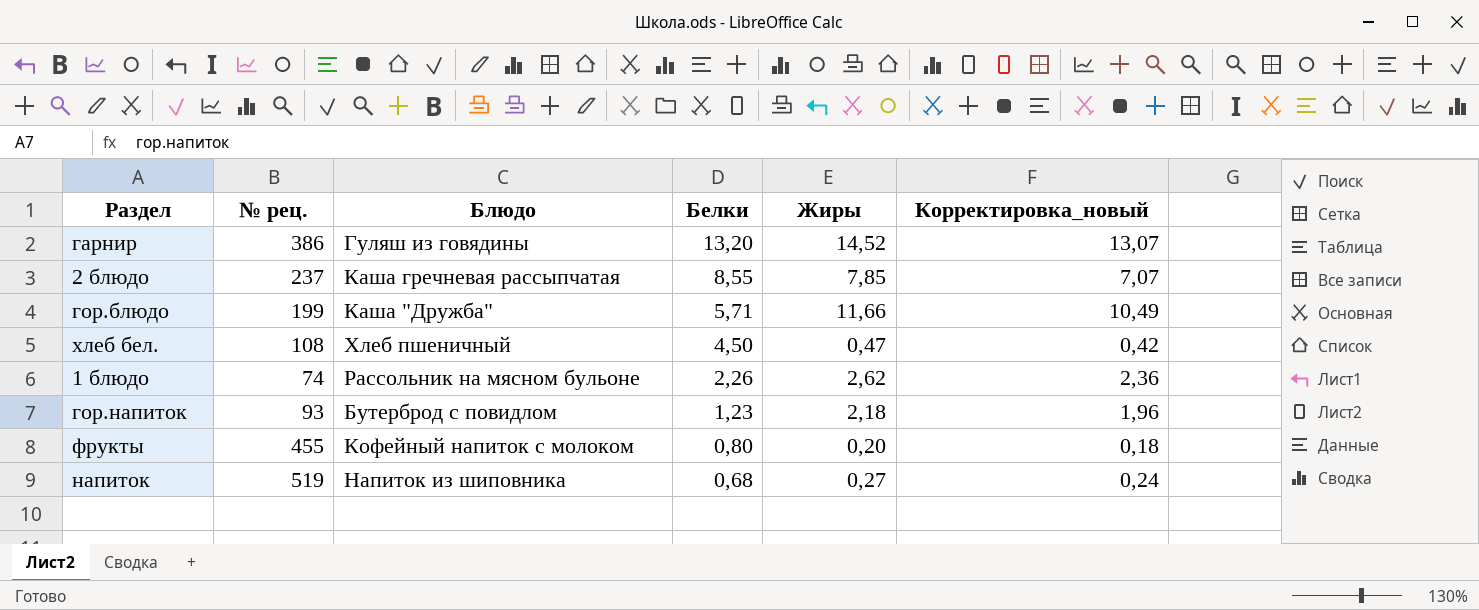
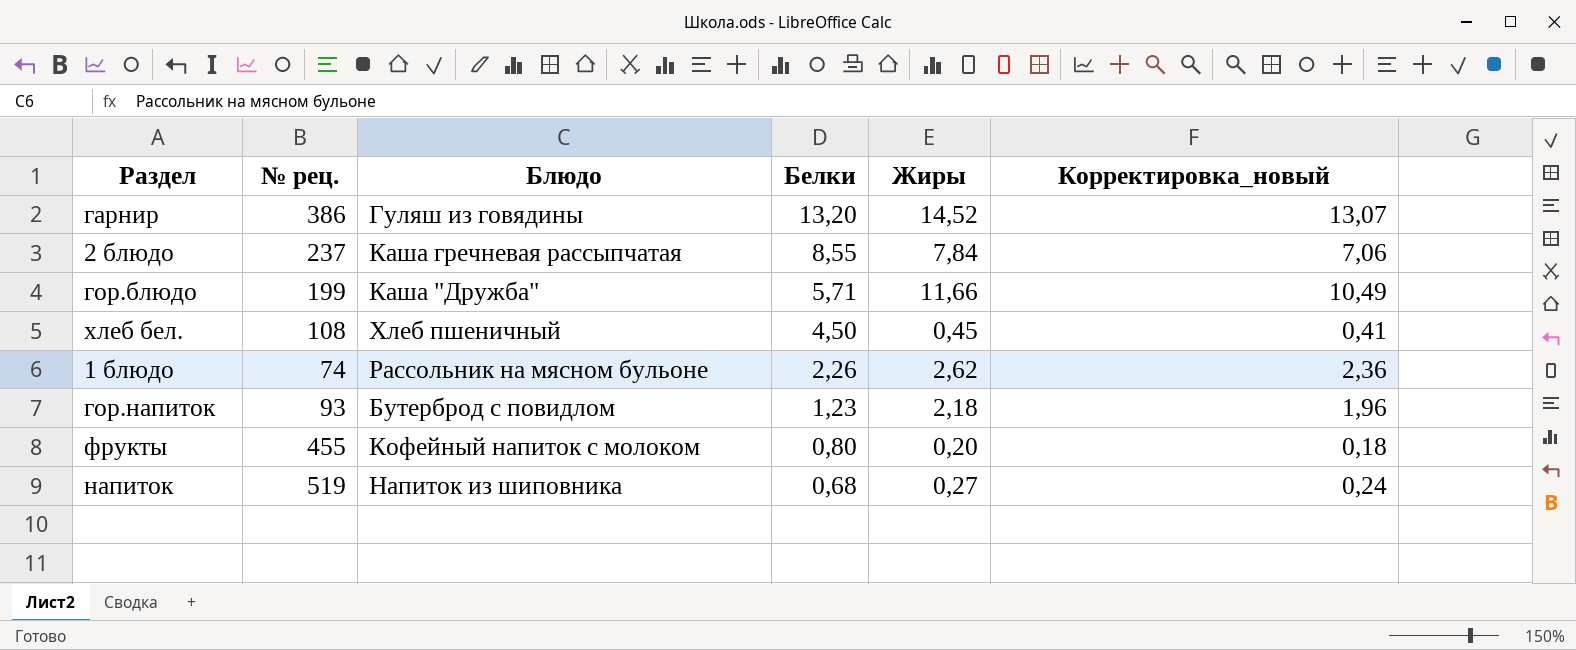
2 блюдо | Жиры: 7,85 -> 7,84
2 блюдо | Корректировка_новый: 7,07 -> 7,06
хлеб бел. | Жиры: 0,47 -> 0,45
хлеб бел. | Корректировка_новый: 0,42 -> 0,41

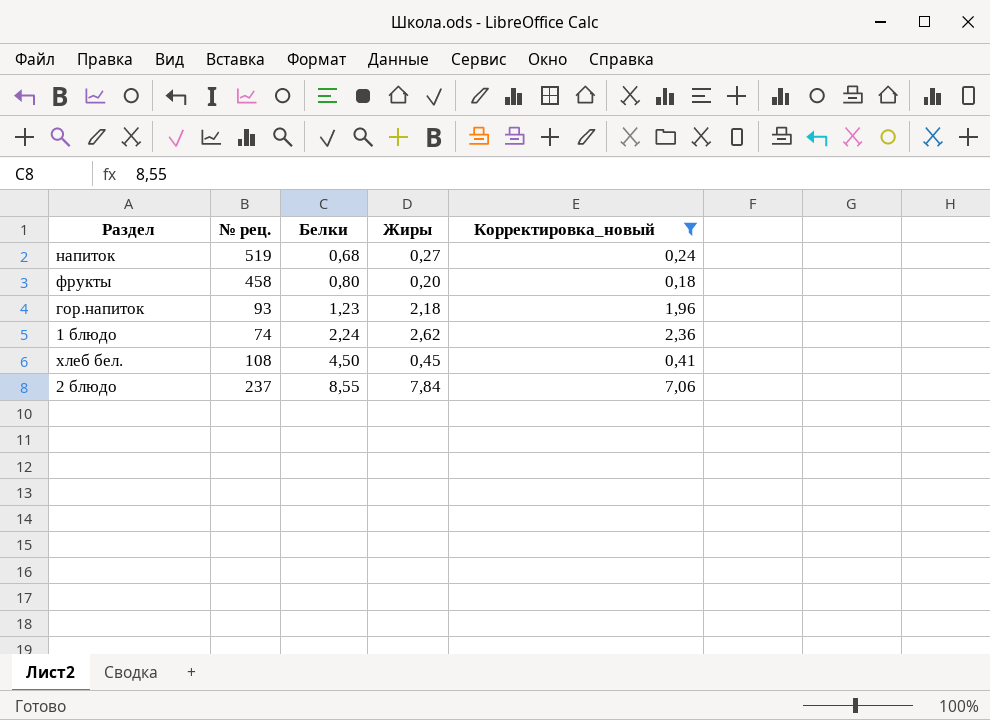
filter: none -> Корректировка_новый <= 7,06
row order: Белки descending -> Белки ascending
column Блюдо | position: 3 -> none
фрукты | № рец.: 455 -> 458
1 блюдо | Белки: 2,26 -> 2,24

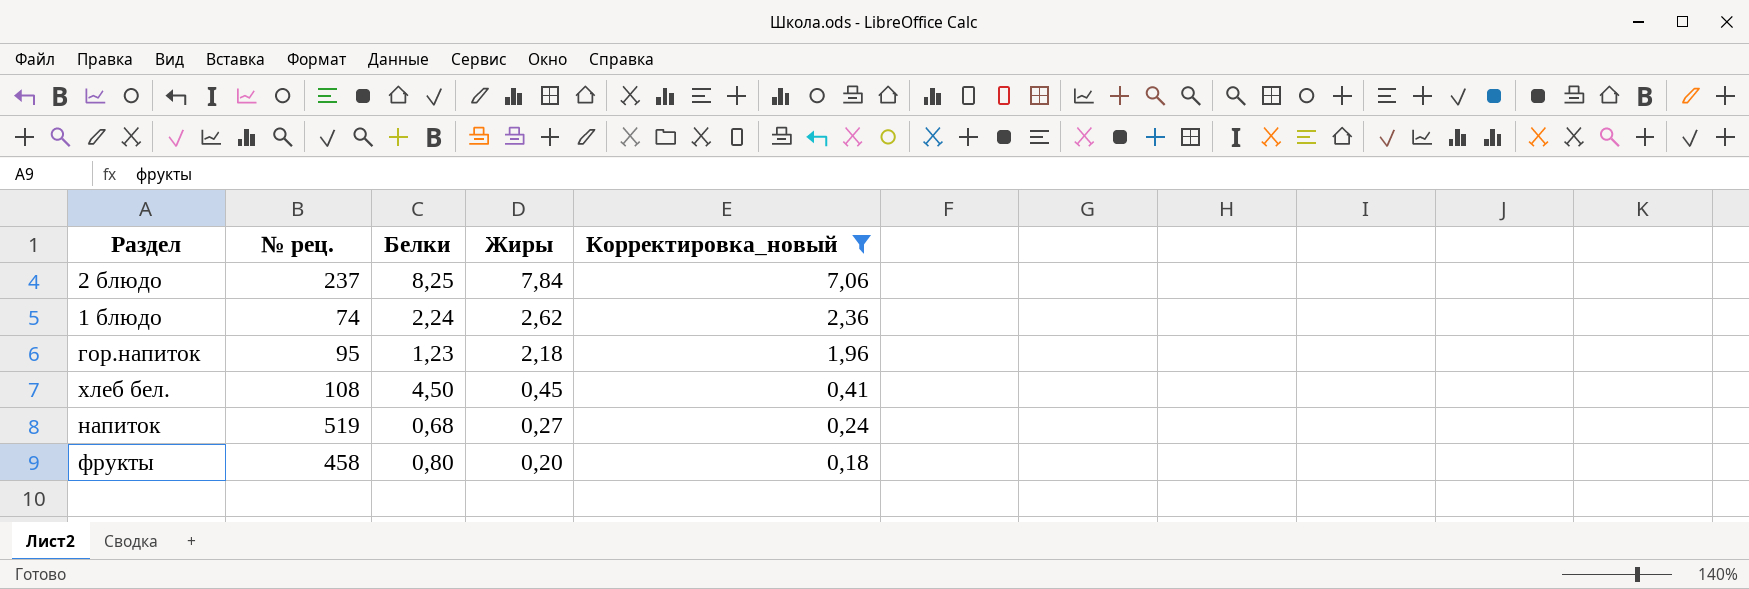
row order: Белки ascending -> Жиры descending
2 блюдо | Белки: 8,55 -> 8,25
гор.напиток | № рец.: 93 -> 95

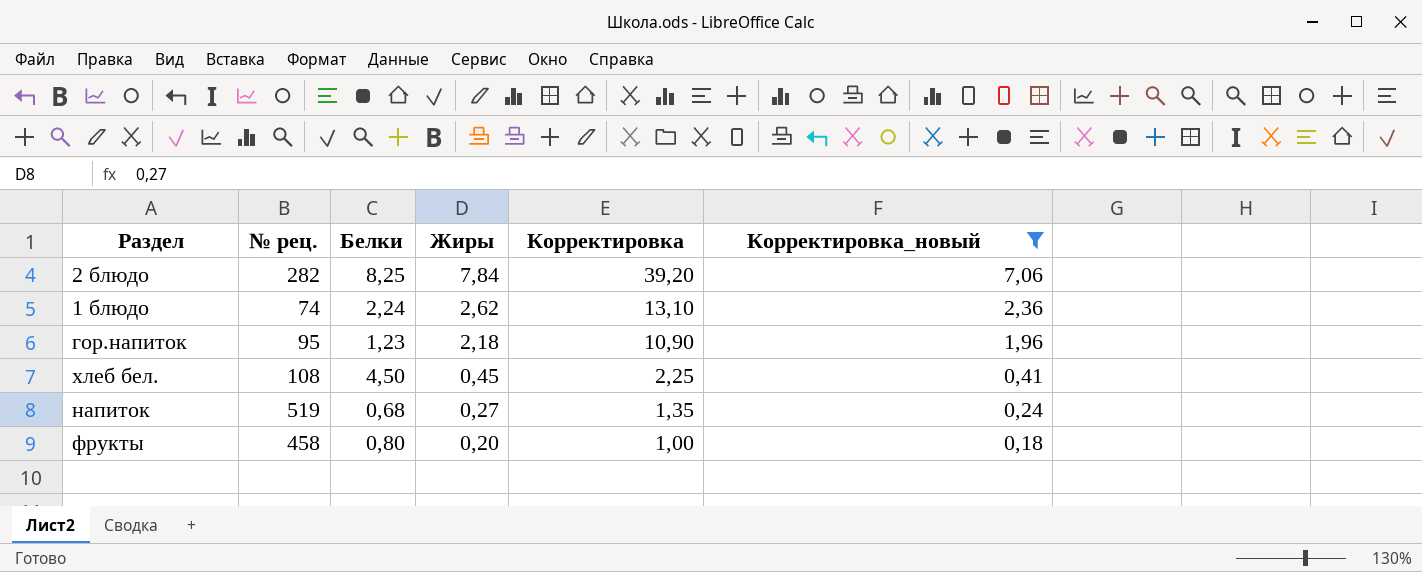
column Корректировка | formula: none -> [Жиры] * 5
2 блюдо | № рец.: 237 -> 282

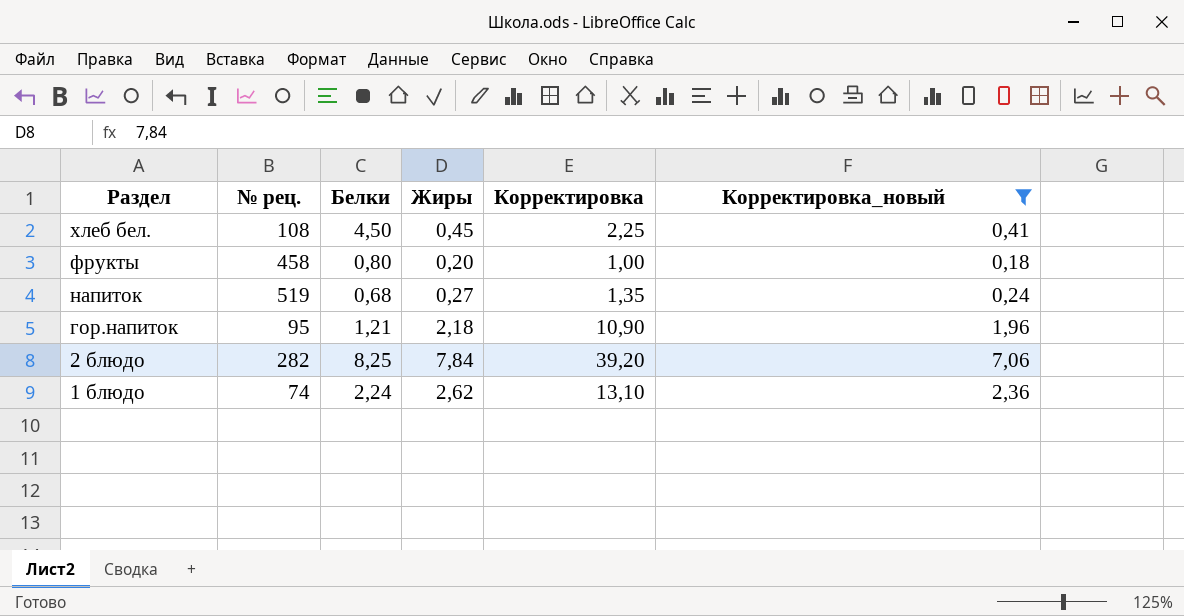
row order: Жиры descending -> Раздел descending
гор.напиток | Белки: 1,23 -> 1,21

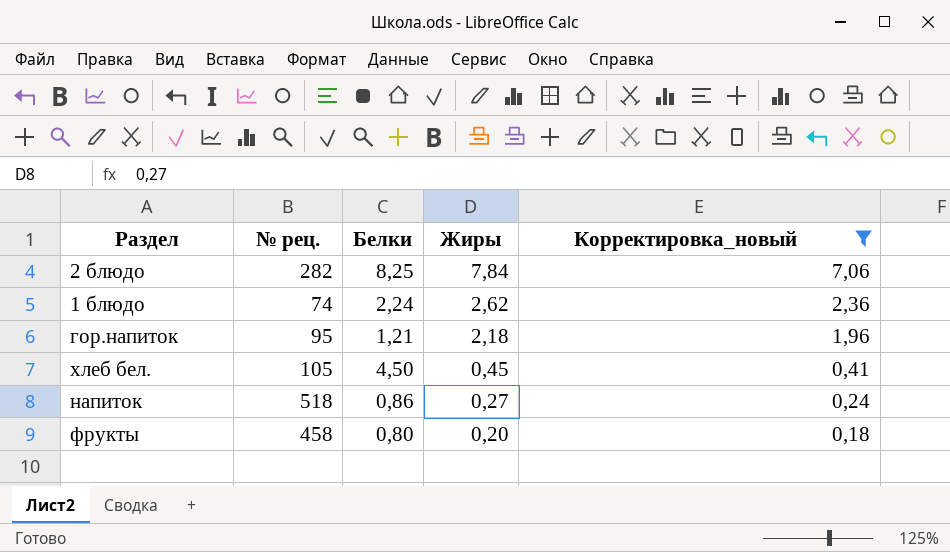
row order: Раздел descending -> Жиры descending
column Корректировка | formula: [Жиры] * 5 -> none
хлеб бел. | № рец.: 108 -> 105
напиток | № рец.: 519 -> 518
напиток | Белки: 0,68 -> 0,86

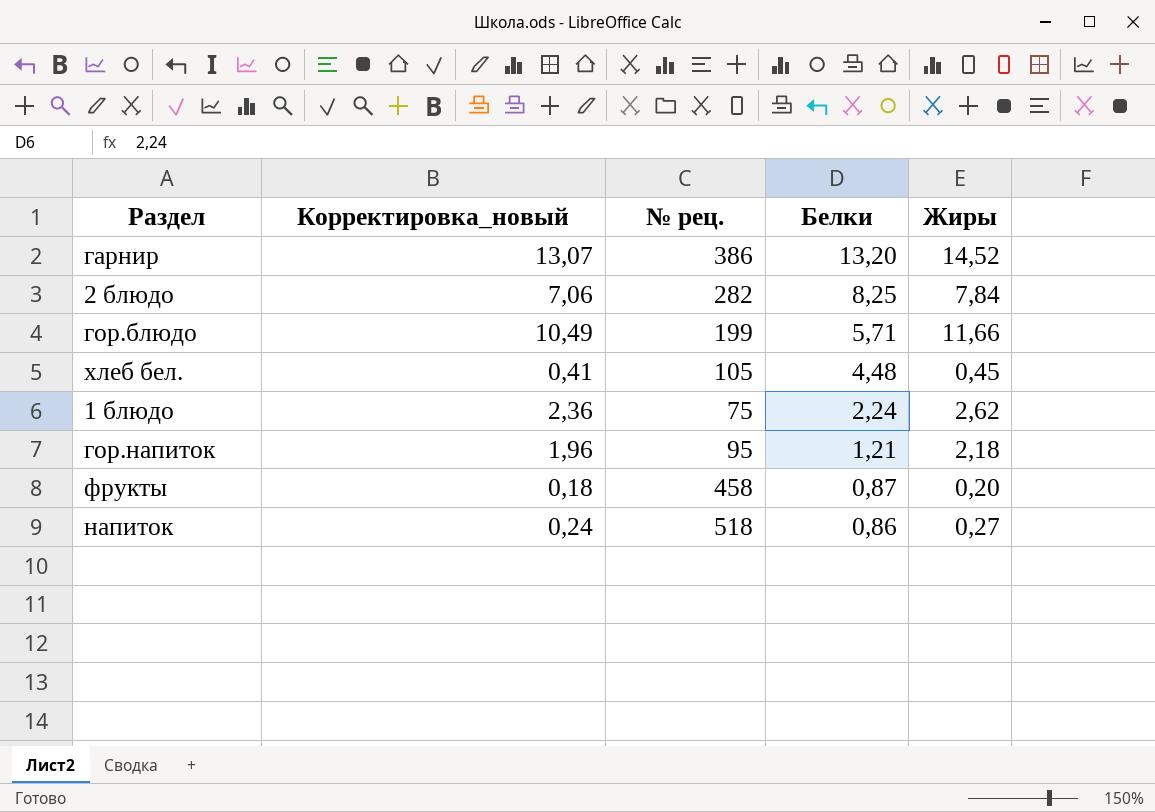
filter: Корректировка_новый <= 7,06 -> none
row order: Жиры descending -> Белки descending
column Корректировка_новый | position: 5 -> 2
хлеб бел. | Белки: 4,50 -> 4,48
1 блюдо | № рец.: 74 -> 75
фрукты | Белки: 0,80 -> 0,87

